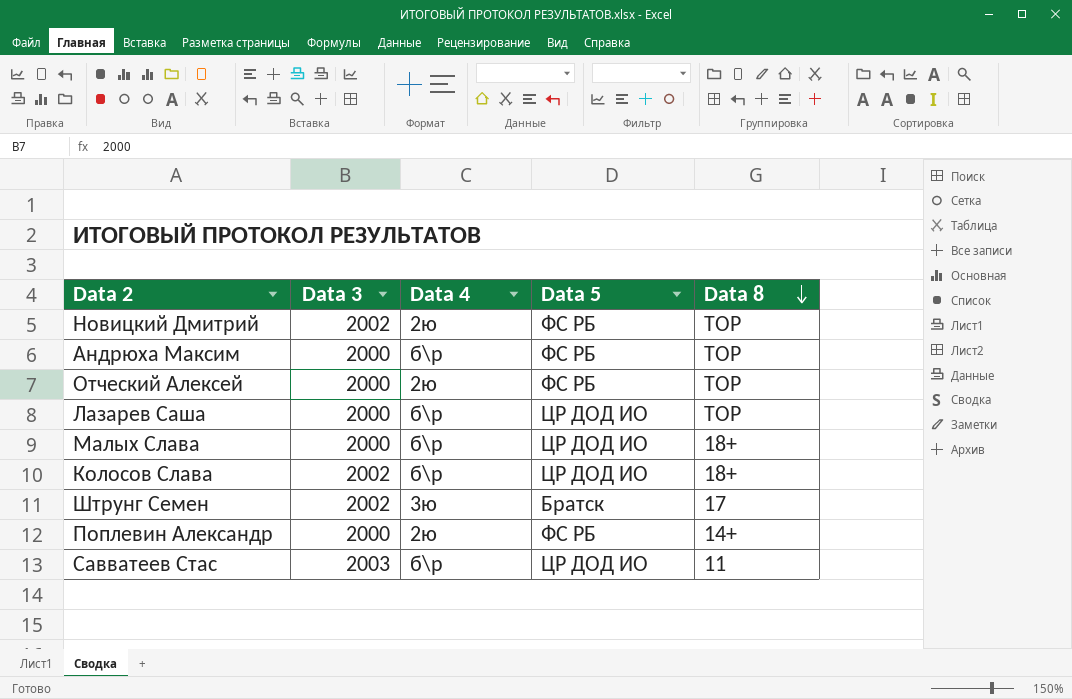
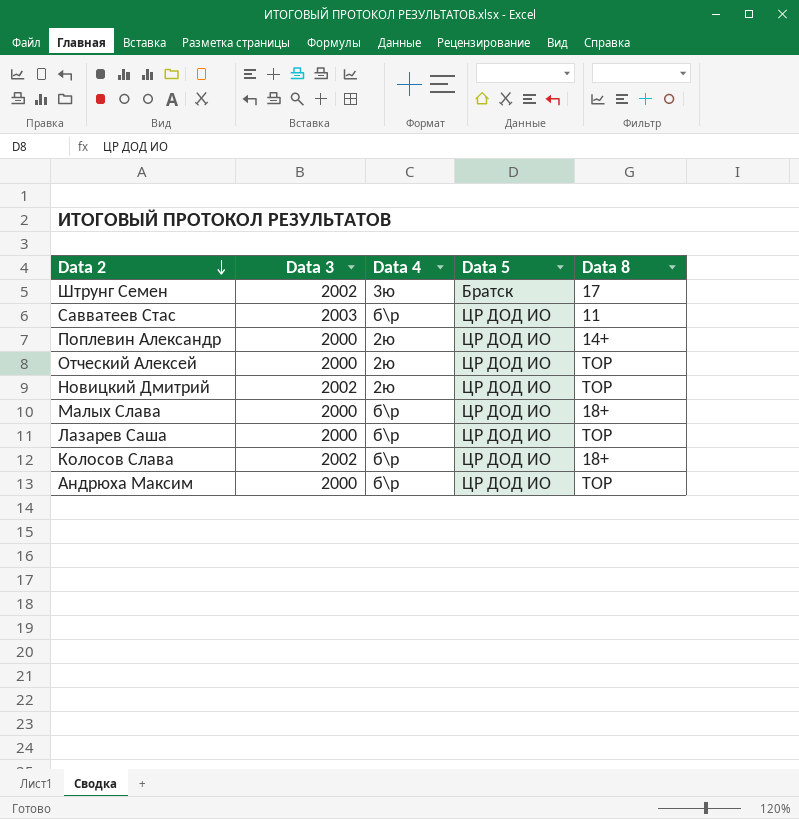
row order: Data 8 descending -> Data 2 descending
Поплевин Александр | Data 5: ФС РБ -> ЦР ДОД ИО
Отческий Алексей | Data 5: ФС РБ -> ЦР ДОД ИО
Новицкий Дмитрий | Data 5: ФС РБ -> ЦР ДОД ИО
Андрюха Максим | Data 5: ФС РБ -> ЦР ДОД ИО

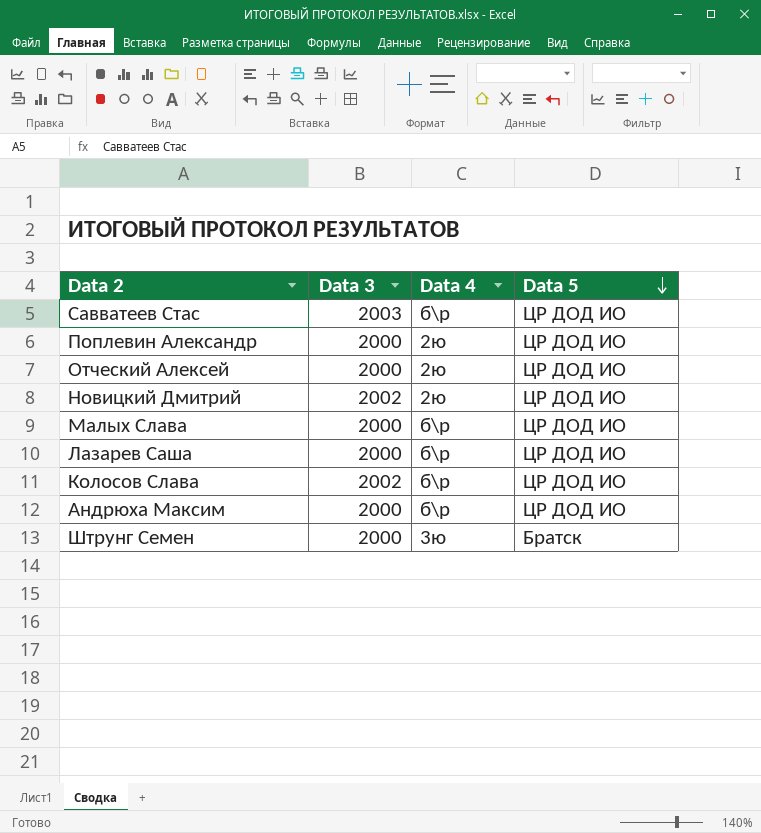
row order: Data 2 descending -> Data 5 descending
column Data 8 | position: 5 -> none
Штрунг Семен | Data 3: 2002 -> 2000

